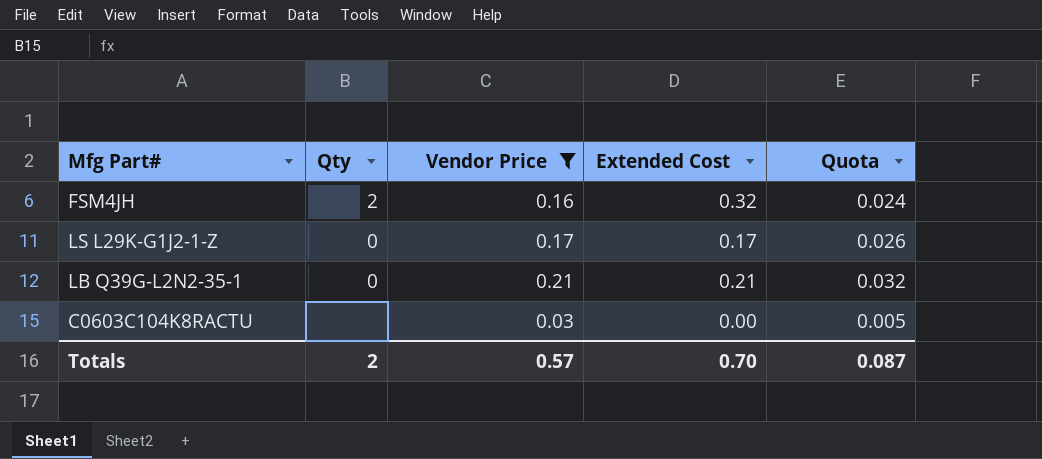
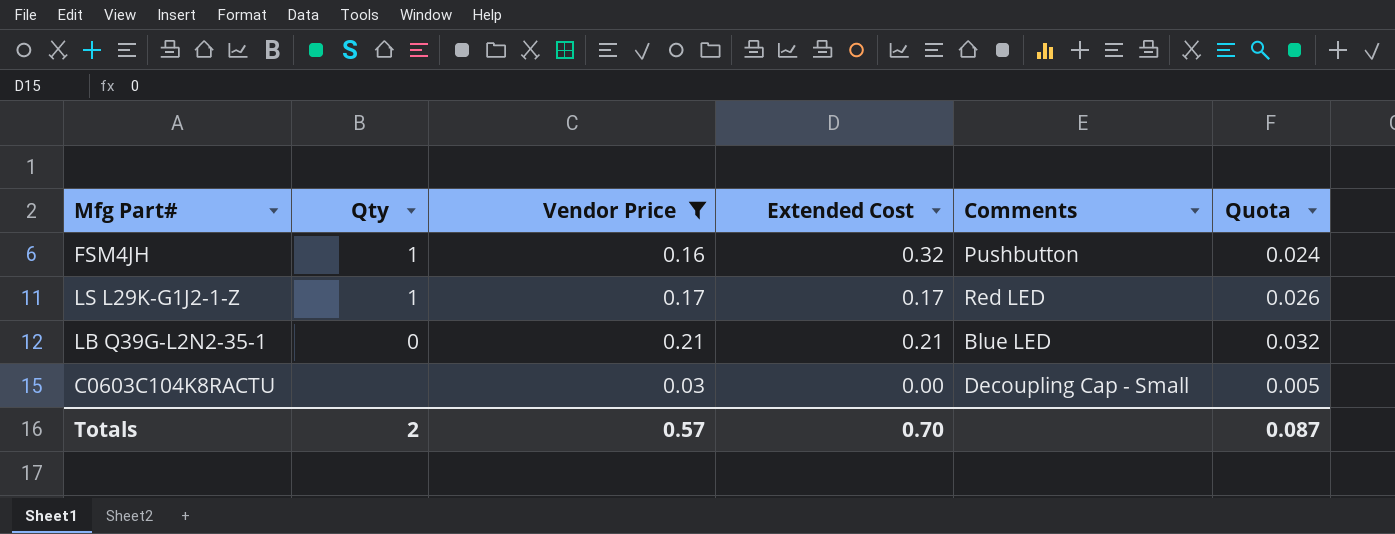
column Comments | position: none -> 5
FSM4JH | Qty: 2 -> 1
LS L29K-G1J2-1-Z | Qty: 0 -> 1

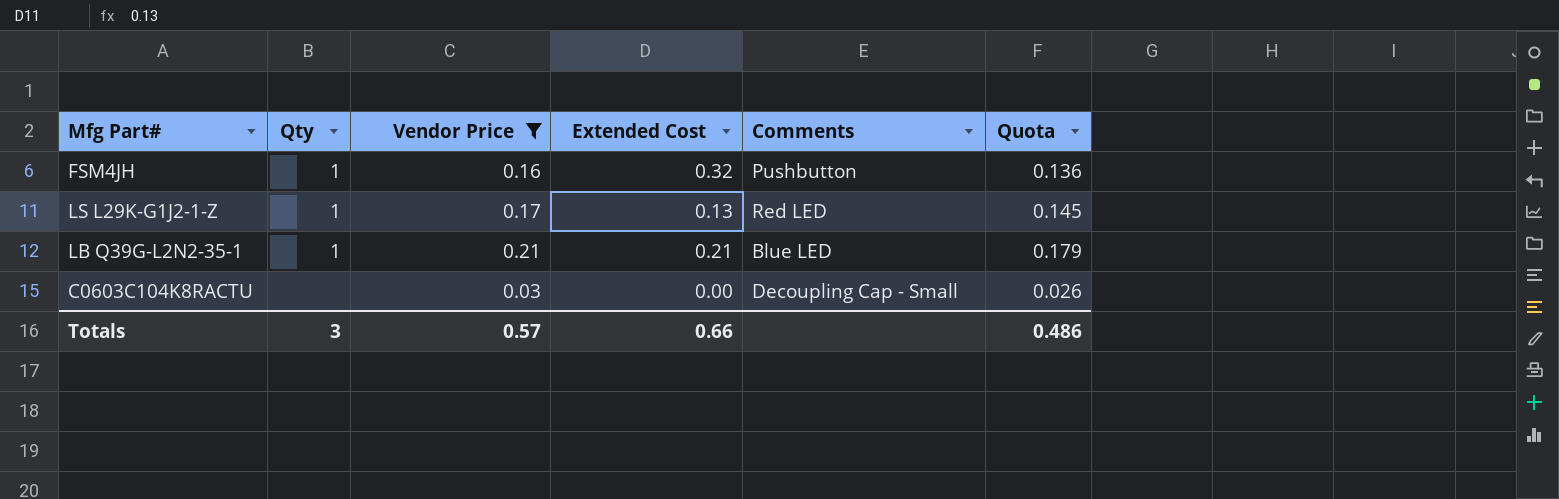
column Quota | formula: [Vendor Price] * 0.15 -> [Vendor Price] * 0.85
LS L29K-G1J2-1-Z | Extended Cost: 0.17 -> 0.13
LB Q39G-L2N2-35-1 | Qty: 0 -> 1
Totals | Qty: 2 -> 3
Totals | Extended Cost: 0.70 -> 0.66
Totals | Quota: 0.087 -> 0.486

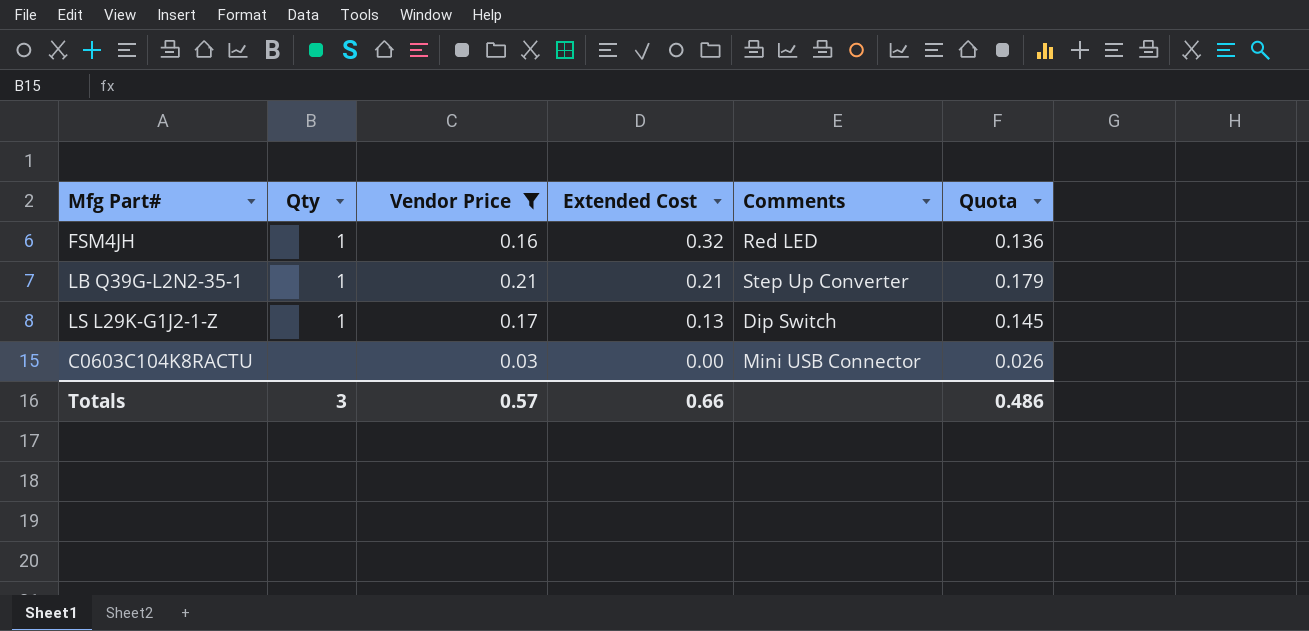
row order: none -> Extended Cost descending
FSM4JH | Comments: Pushbutton -> Red LED
LB Q39G-L2N2-35-1 | Comments: Blue LED -> Step Up Converter
LS L29K-G1J2-1-Z | Comments: Red LED -> Dip Switch
C0603C104K8RACTU | Comments: Decoupling Cap - Small -> Mini USB Connector

